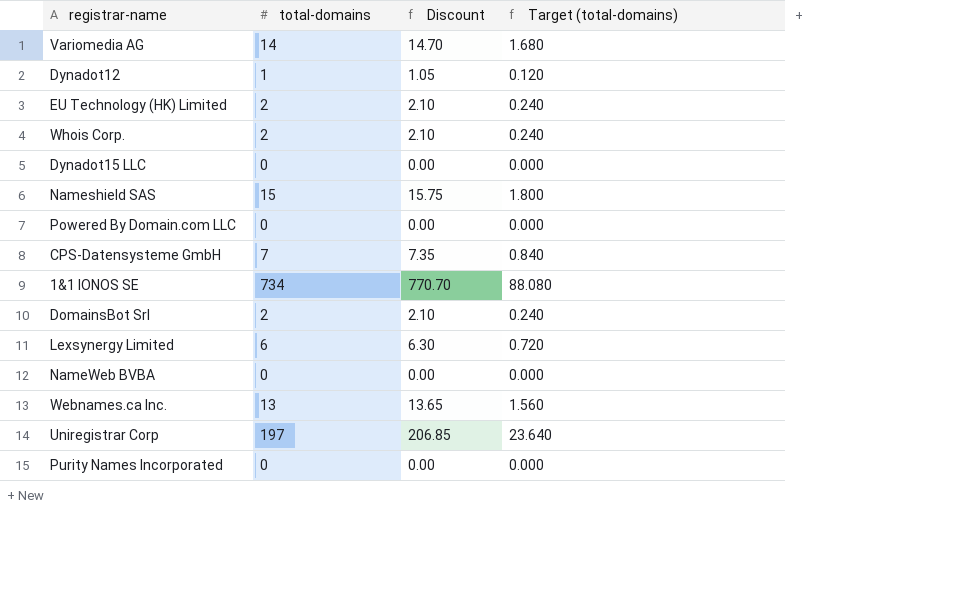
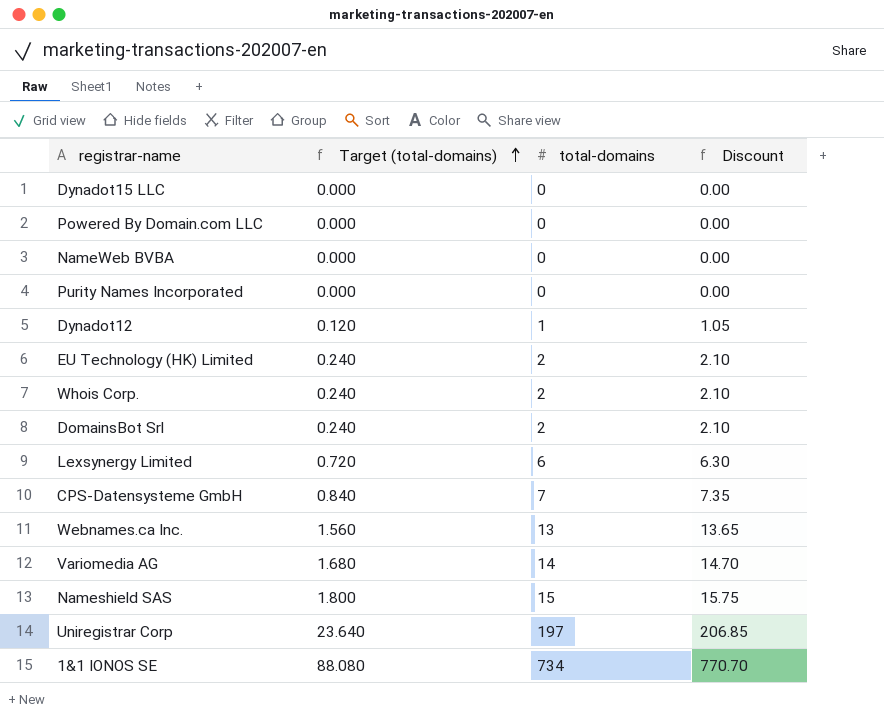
row order: none -> Target (total-domains) ascending
column Target (total-domains) | position: 4 -> 2

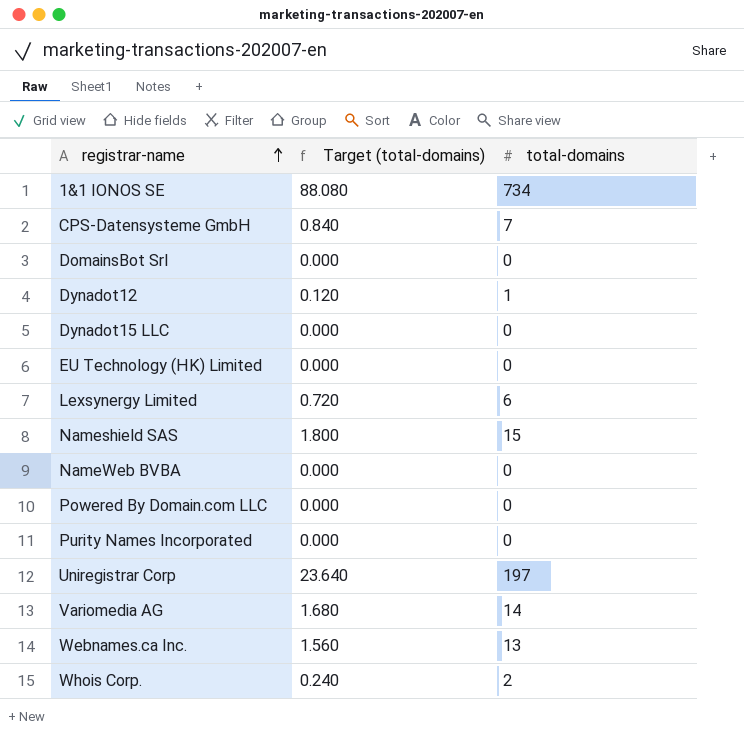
row order: Target (total-domains) ascending -> registrar-name ascending
column Discount | formula: [total-domains] * 1.05 -> none
DomainsBot Srl | Target (total-domains): 0.240 -> 0.000
DomainsBot Srl | total-domains: 2 -> 0
EU Technology (HK) Limited | Target (total-domains): 0.240 -> 0.000
EU Technology (HK) Limited | total-domains: 2 -> 0

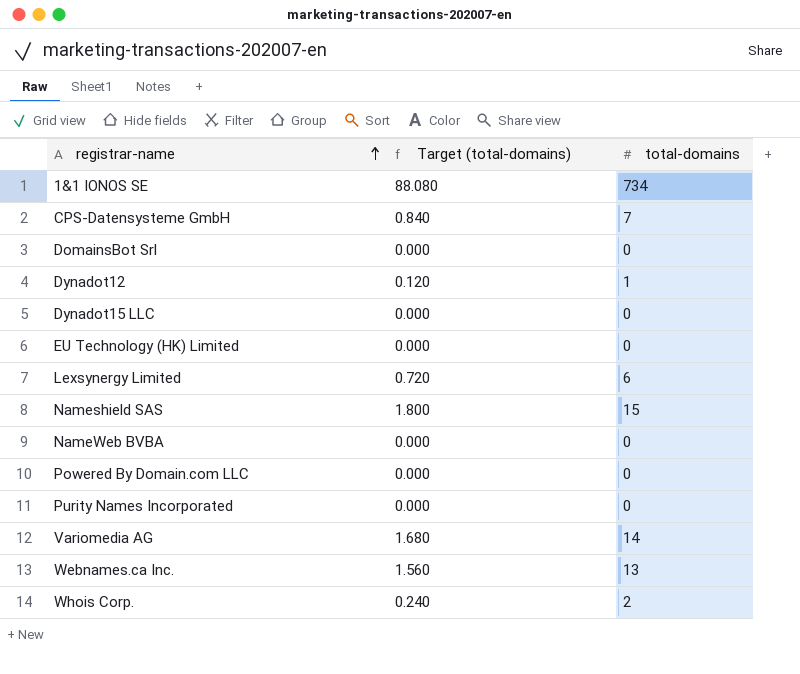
row Uniregistrar Corp: 23.640 | 197 -> none

